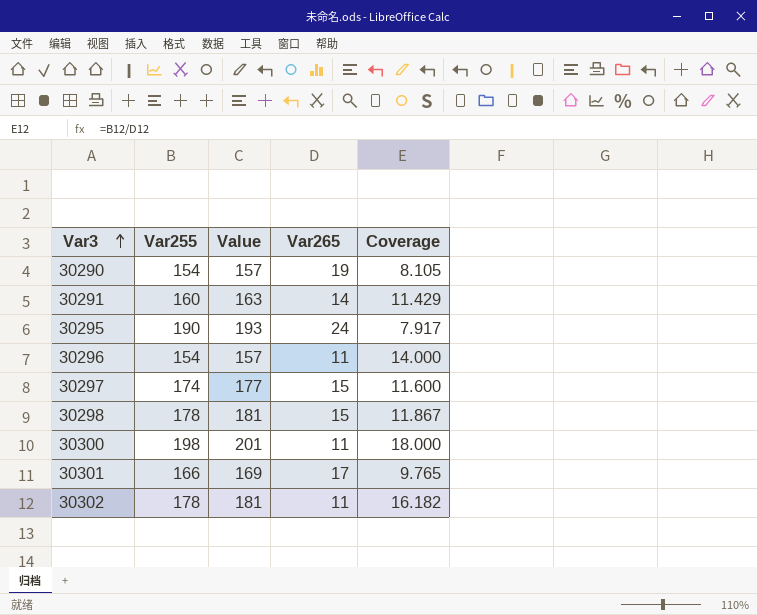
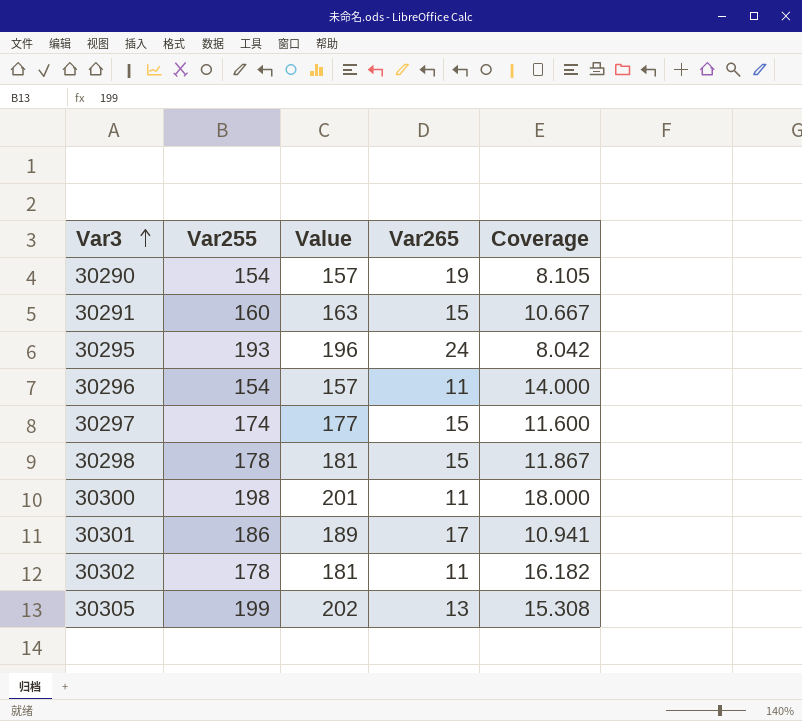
30291 | Var265: 14 -> 15
30291 | Coverage: 11.429 -> 10.667
30295 | Var255: 190 -> 193
30295 | Value: 193 -> 196
30295 | Coverage: 7.917 -> 8.042
30301 | Var255: 166 -> 186
30301 | Value: 169 -> 189
30301 | Coverage: 9.765 -> 10.941
row 30305: none -> 199 | 202 | 13 | 15.308

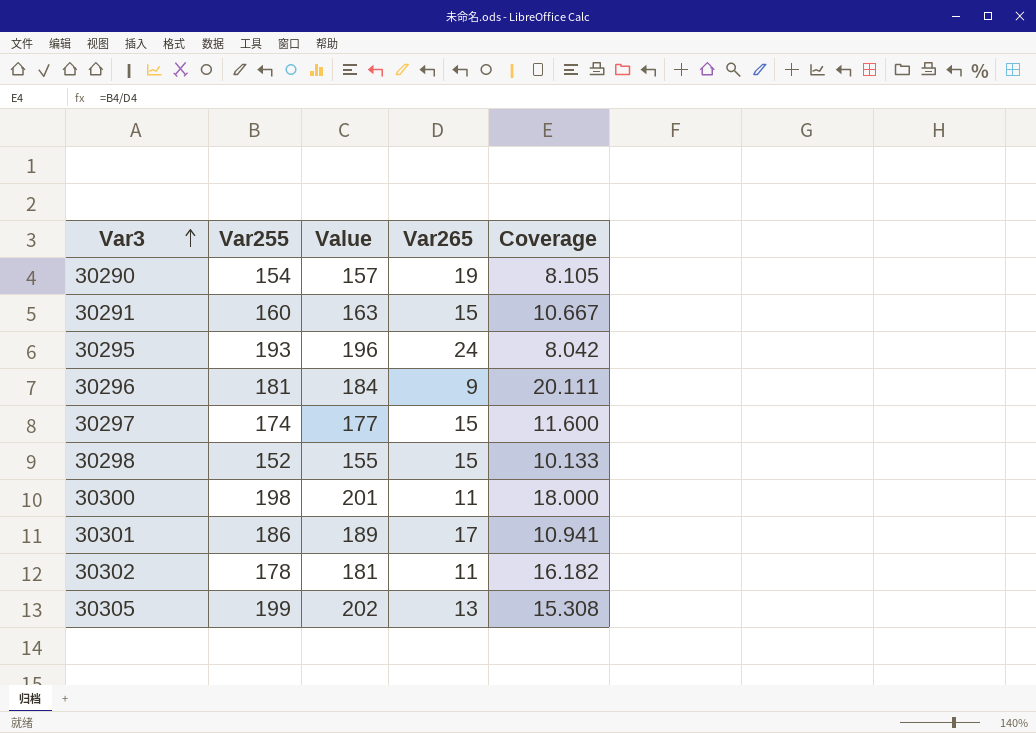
30296 | Var255: 154 -> 181
30296 | Value: 157 -> 184
30296 | Var265: 11 -> 9
30296 | Coverage: 14.000 -> 20.111
30298 | Var255: 178 -> 152
30298 | Value: 181 -> 155
30298 | Coverage: 11.867 -> 10.133

